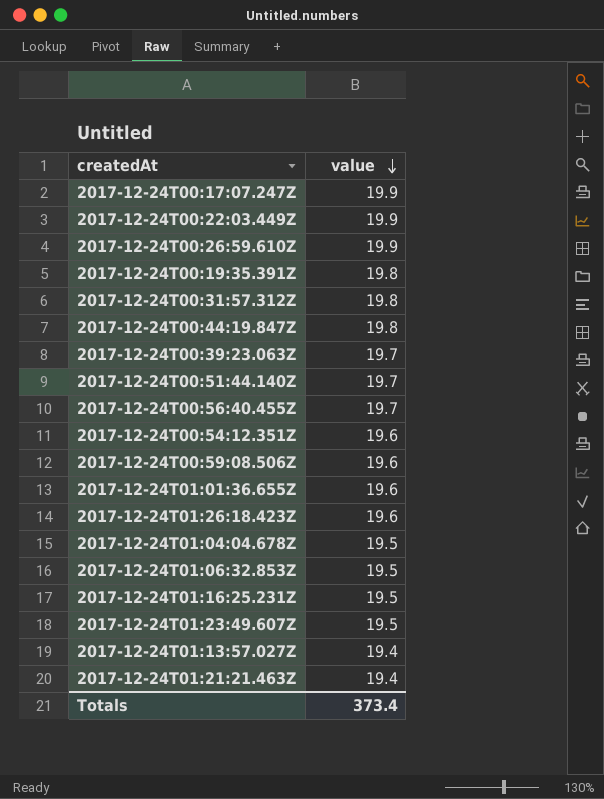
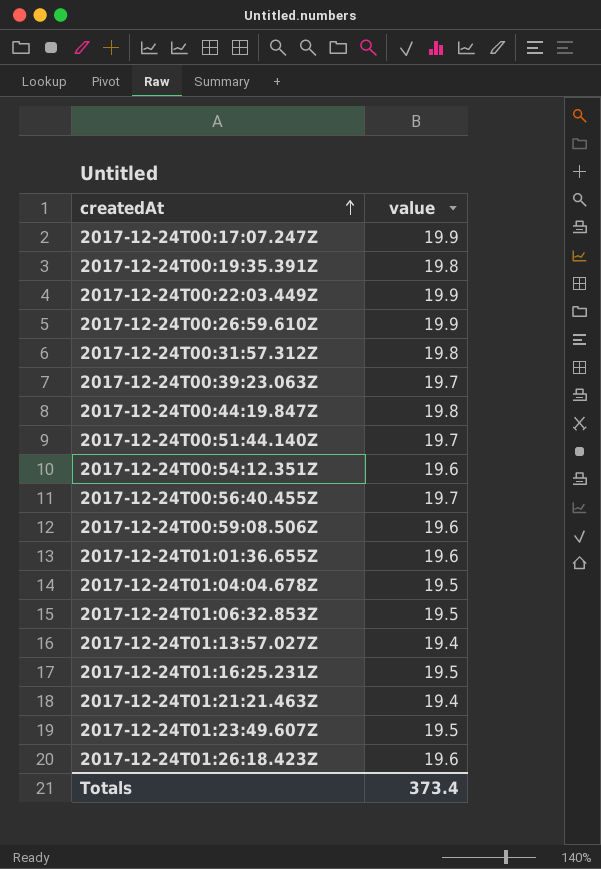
row order: value descending -> createdAt ascending

